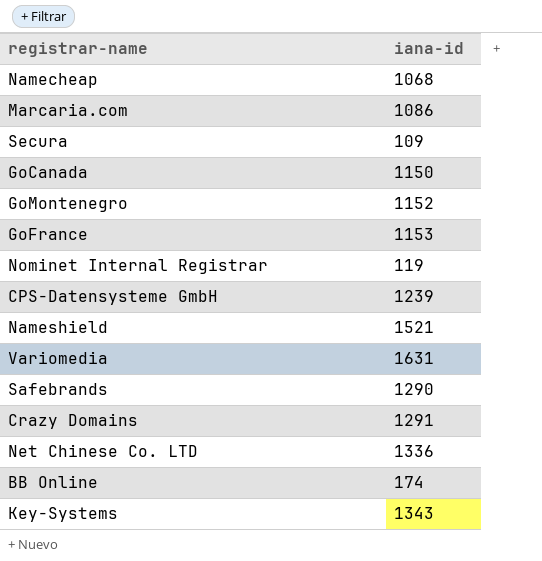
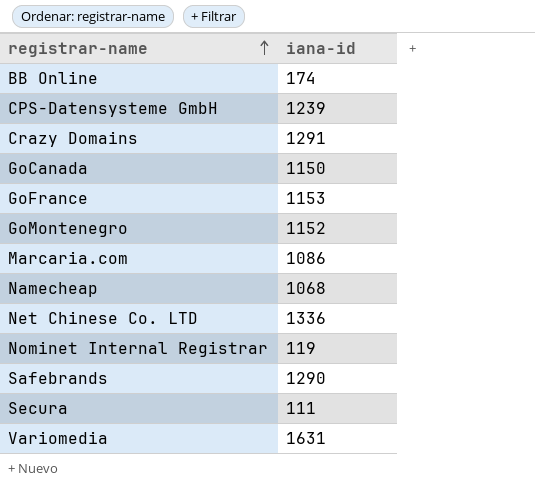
row order: none -> registrar-name ascending
row Nameshield: 1521 -> none
row Key-Systems: 1343 -> none
Secura | iana-id: 109 -> 111

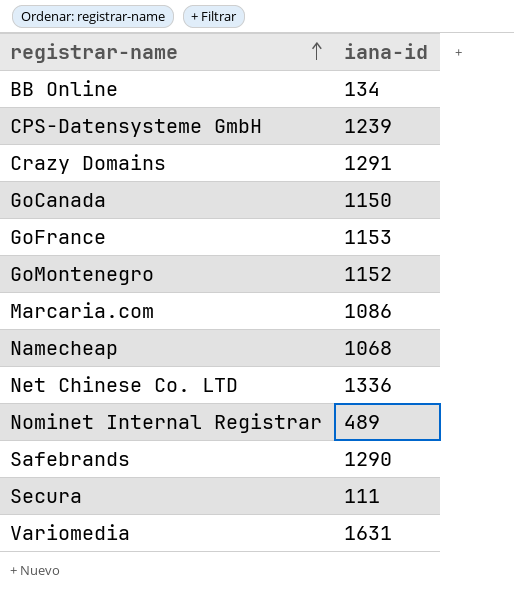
BB Online | iana-id: 174 -> 134
Nominet Internal Registrar | iana-id: 119 -> 489

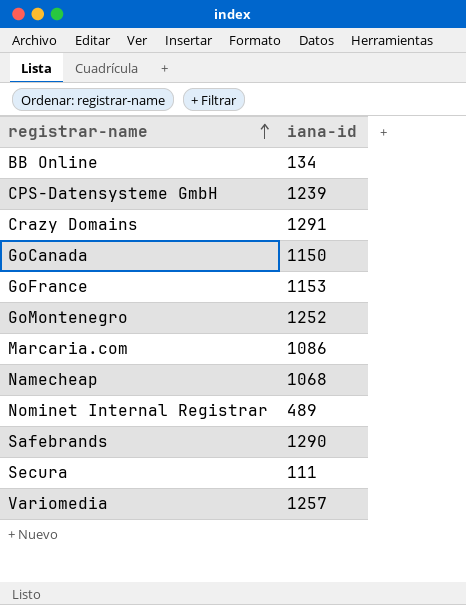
row Net Chinese Co. LTD: 1336 -> none
GoMontenegro | iana-id: 1152 -> 1252
Variomedia | iana-id: 1631 -> 1257

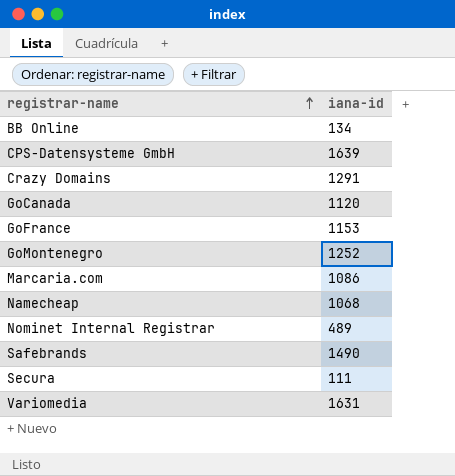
CPS-Datensysteme GmbH | iana-id: 1239 -> 1639
GoCanada | iana-id: 1150 -> 1120
Safebrands | iana-id: 1290 -> 1490
Variomedia | iana-id: 1257 -> 1631

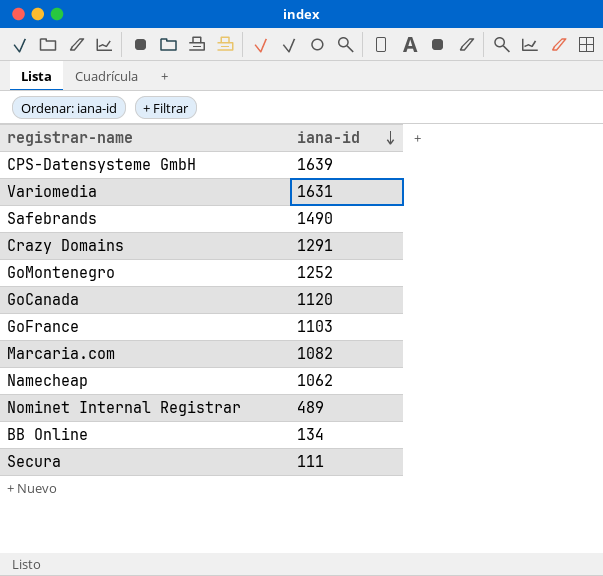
row order: registrar-name ascending -> iana-id descending
GoFrance | iana-id: 1153 -> 1103
Marcaria.com | iana-id: 1086 -> 1082
Namecheap | iana-id: 1068 -> 1062

